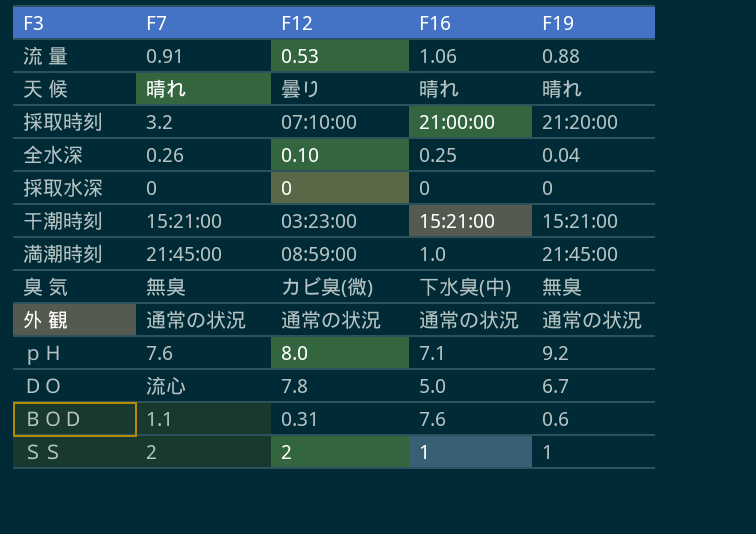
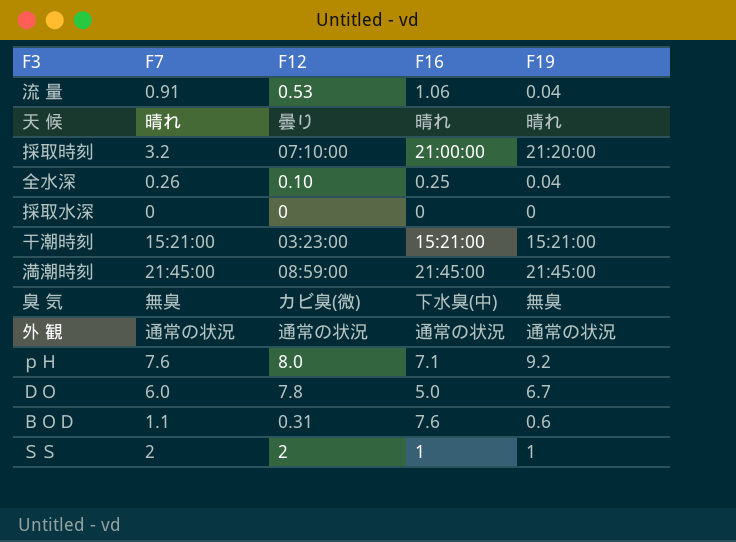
流 量 | F19: 0.88 -> 0.04
満潮時刻 | F16: 1.0 -> 21:45:00
ＤＯ | F7: 流心 -> 6.0

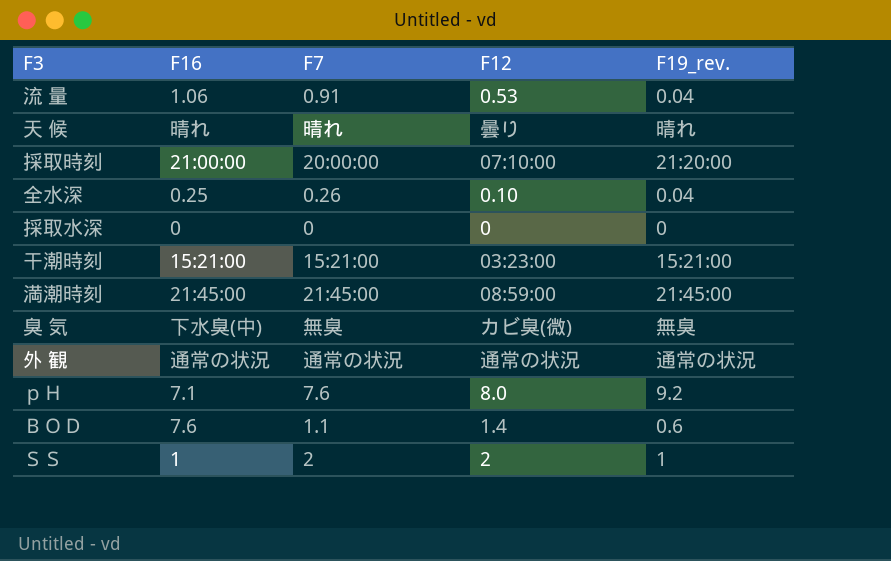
column F16 | position: 4 -> 2
column name: F19 -> F19_rev.
row ＤＯ: 6.0 | 7.8 | 5.0 | 6.7 -> none
採取時刻 | F7: 3.2 -> 20:00:00
ＢＯＤ | F12: 0.31 -> 1.4

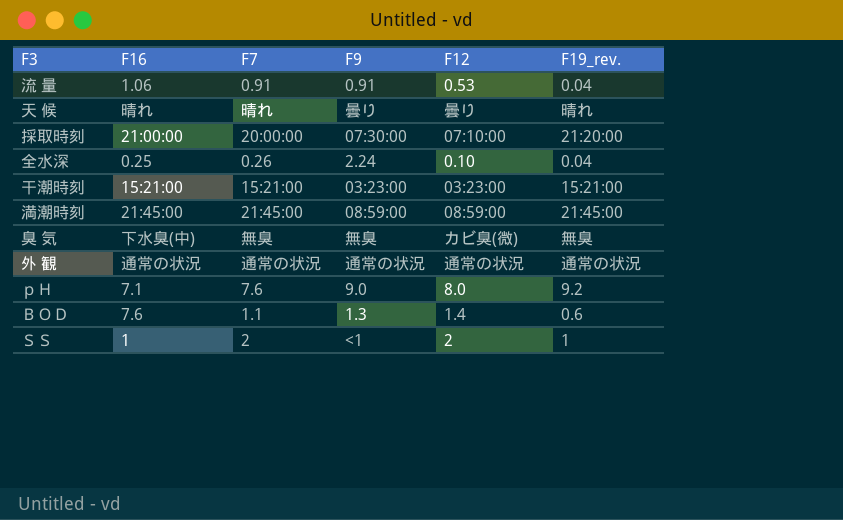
column F9 | position: none -> 4
row 採取水深: 0 | 0 | 0 | 0 -> none

